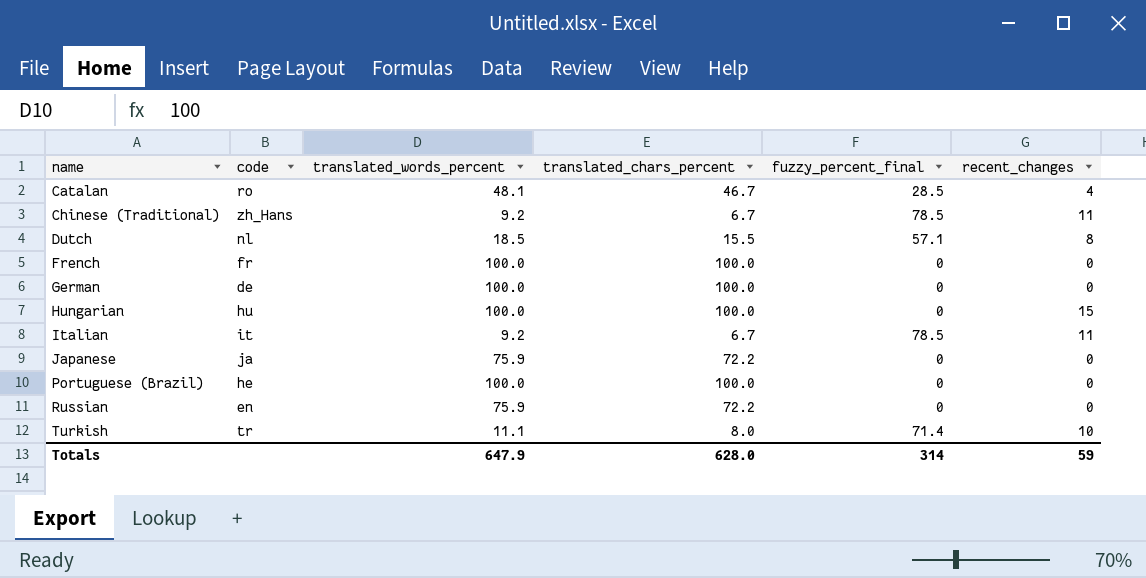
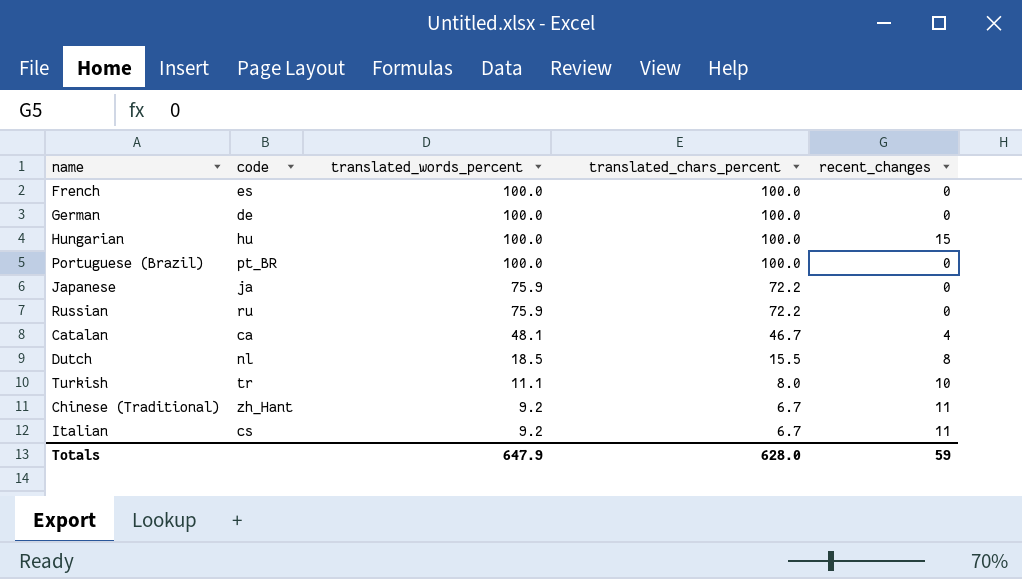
row order: name ascending -> translated_words_percent descending
column fuzzy_percent_final | position: 5 -> none
French | code: fr -> es
Portuguese (Brazil) | code: he -> pt_BR
Russian | code: en -> ru
Catalan | code: ro -> ca
Chinese (Traditional) | code: zh_Hans -> zh_Hant
Italian | code: it -> cs

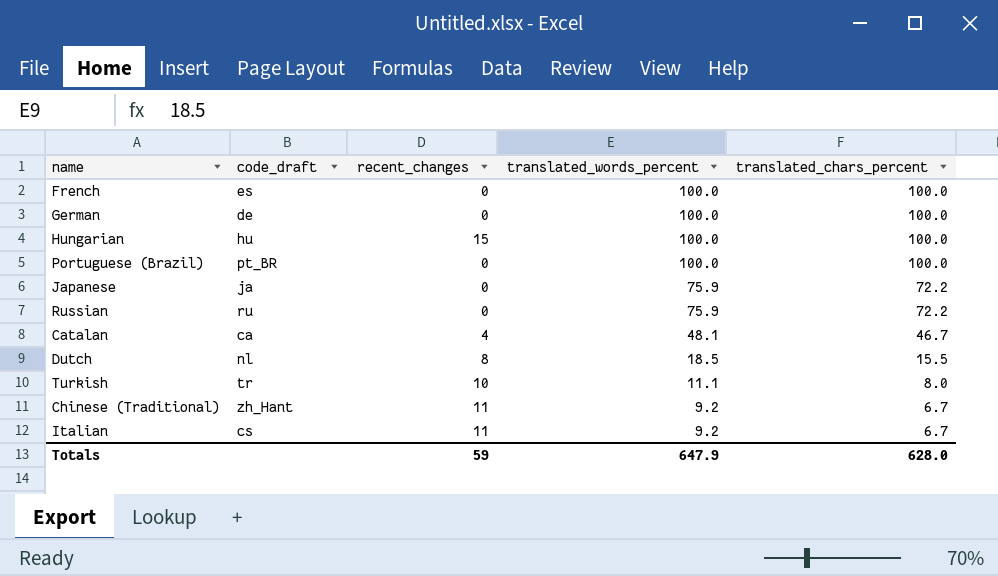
column name: code -> code_draft
column recent_changes | position: 5 -> 3

